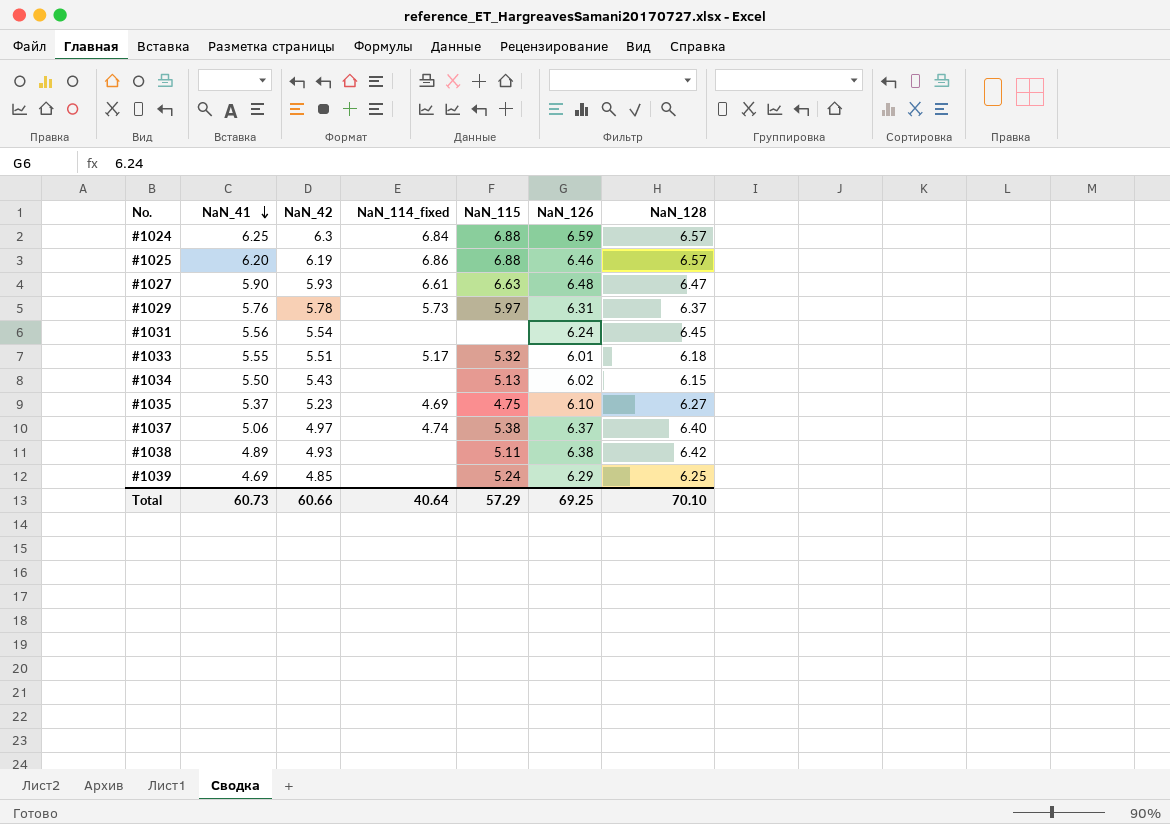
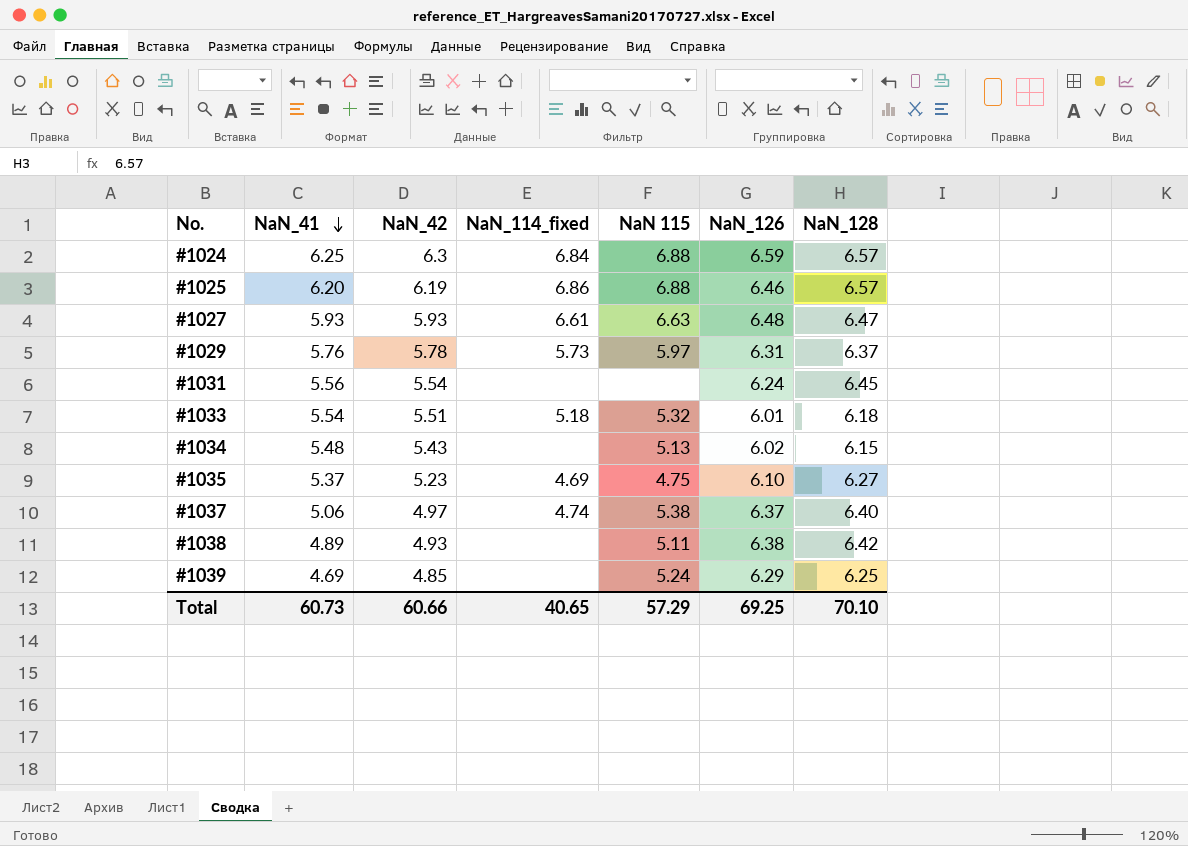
column name: NaN_115 -> NaN 115
#1027 | NaN_41: 5.90 -> 5.93
#1033 | NaN_41: 5.55 -> 5.54
#1033 | NaN_114_fixed: 5.17 -> 5.18
#1034 | NaN_41: 5.50 -> 5.48
Total | NaN_114_fixed: 40.64 -> 40.65

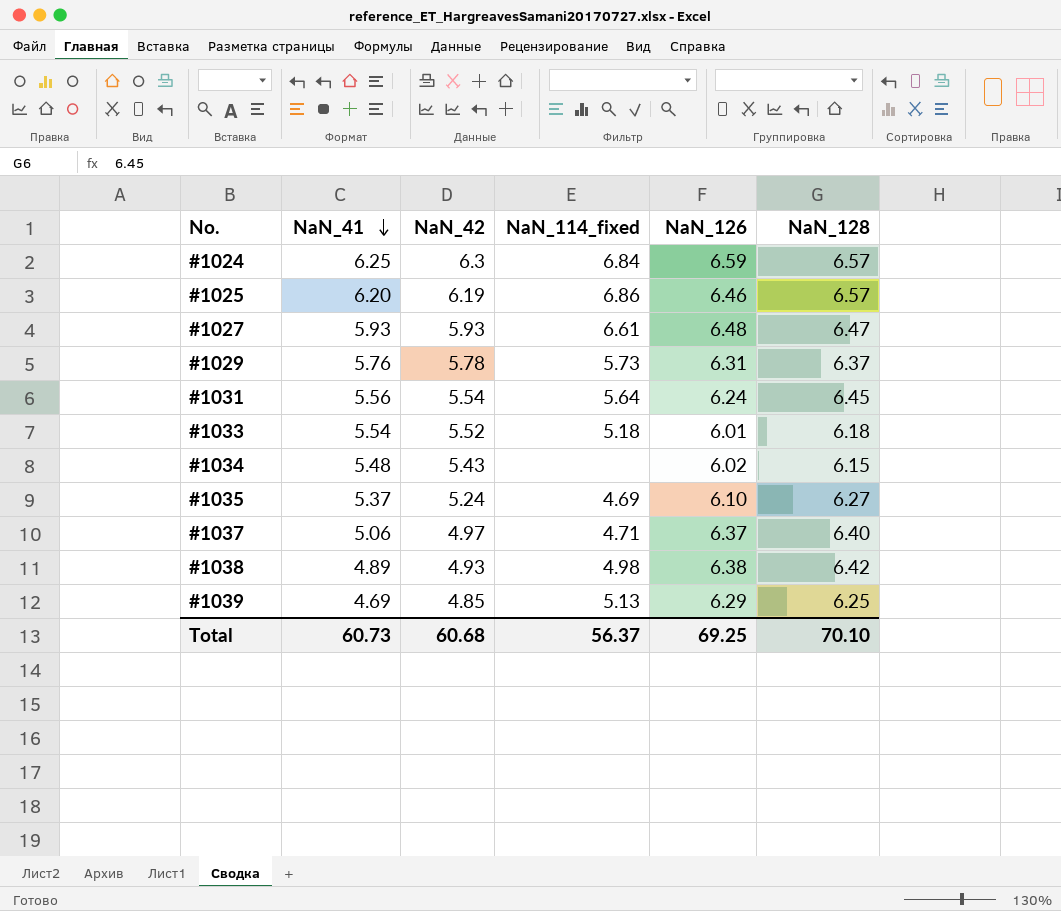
column NaN 115 | position: 5 -> none
#1031 | NaN_114_fixed: none -> 5.64
#1033 | NaN_42: 5.51 -> 5.52
#1035 | NaN_42: 5.23 -> 5.24
#1037 | NaN_114_fixed: 4.74 -> 4.71
#1038 | NaN_114_fixed: none -> 4.98
#1039 | NaN_114_fixed: none -> 5.13
Total | NaN_42: 60.66 -> 60.68
Total | NaN_114_fixed: 40.65 -> 56.37

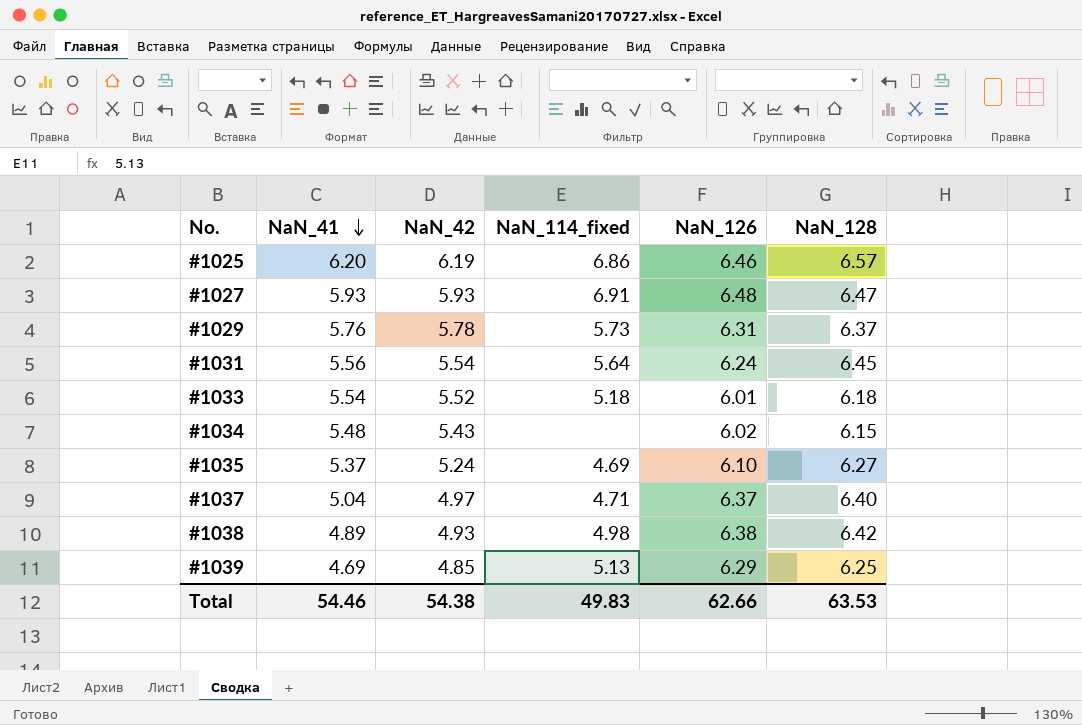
row #1024: 6.25 | 6.3 | 6.84 | 6.59 | 6.57 -> none
#1027 | NaN_114_fixed: 6.61 -> 6.91
#1037 | NaN_41: 5.06 -> 5.04
Total | NaN_41: 60.73 -> 54.46
Total | NaN_42: 60.68 -> 54.38
Total | NaN_114_fixed: 56.37 -> 49.83
Total | NaN_126: 69.25 -> 62.66
Total | NaN_128: 70.10 -> 63.53

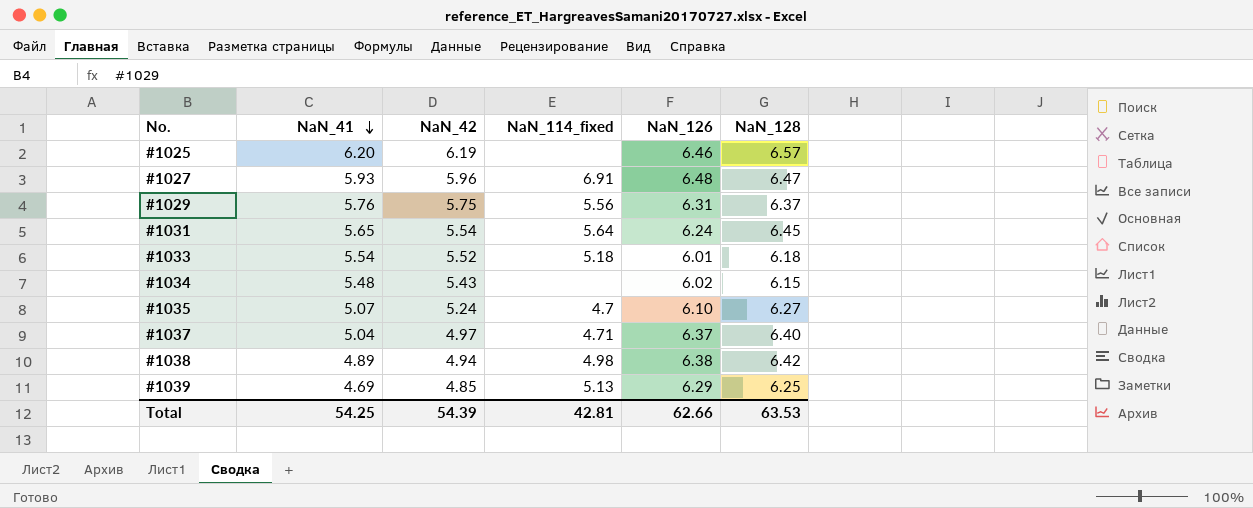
#1025 | NaN_114_fixed: 6.86 -> none
#1027 | NaN_42: 5.93 -> 5.96
#1029 | NaN_42: 5.78 -> 5.75
#1029 | NaN_114_fixed: 5.73 -> 5.56
#1031 | NaN_41: 5.56 -> 5.65
#1035 | NaN_41: 5.37 -> 5.07
#1035 | NaN_114_fixed: 4.69 -> 4.7
#1038 | NaN_42: 4.93 -> 4.94
Total | NaN_41: 54.46 -> 54.25
Total | NaN_42: 54.38 -> 54.39
Total | NaN_114_fixed: 49.83 -> 42.81

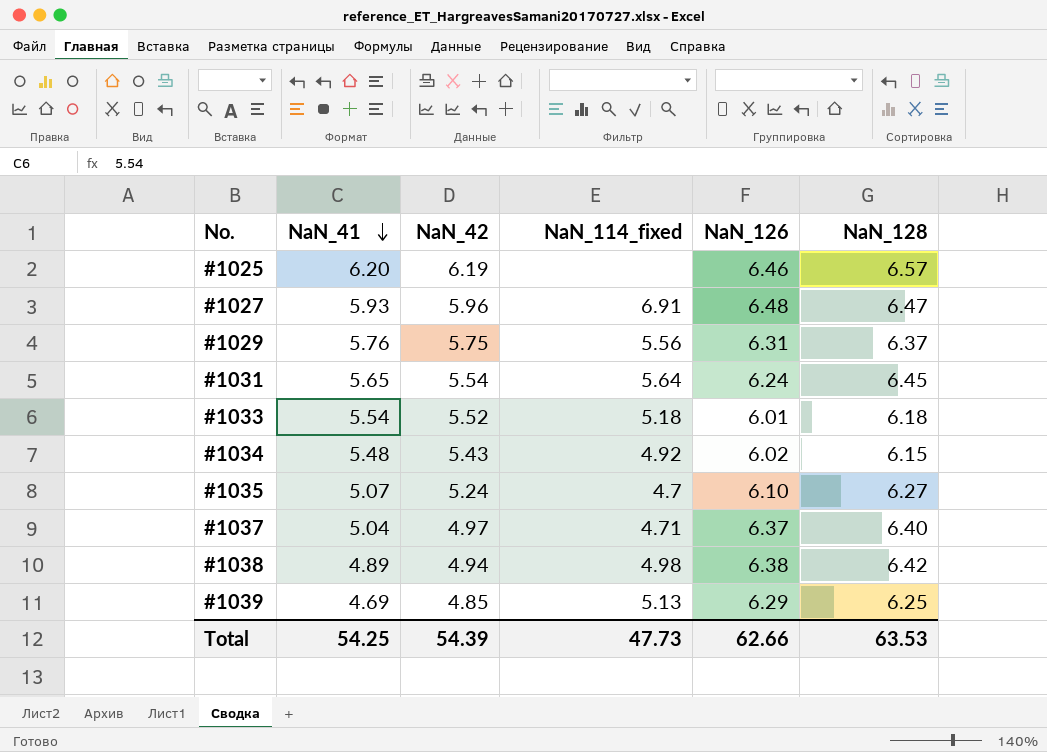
#1034 | NaN_114_fixed: none -> 4.92
Total | NaN_114_fixed: 42.81 -> 47.73

